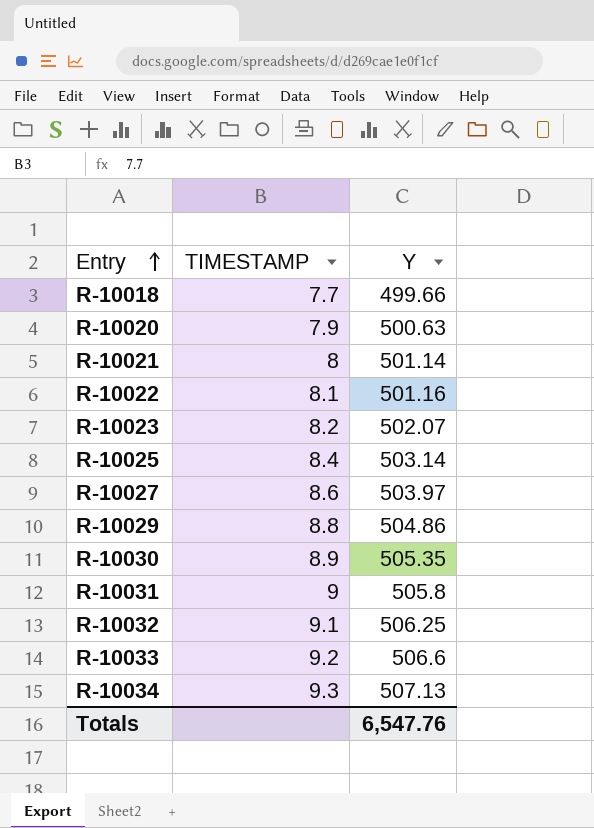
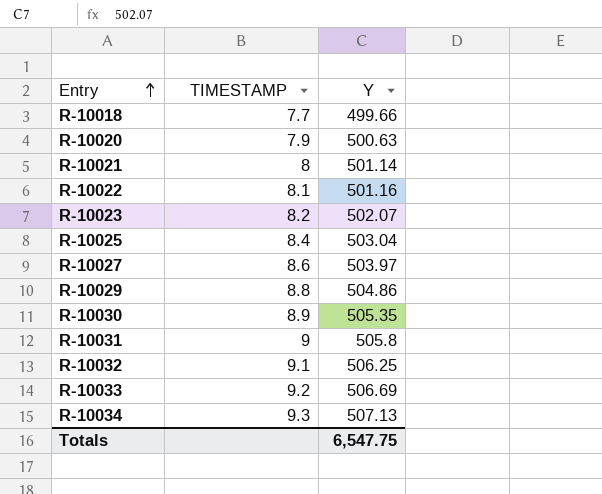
R-10025 | Y: 503.14 -> 503.04
R-10033 | Y: 506.6 -> 506.69
Totals | Y: 6,547.76 -> 6,547.75

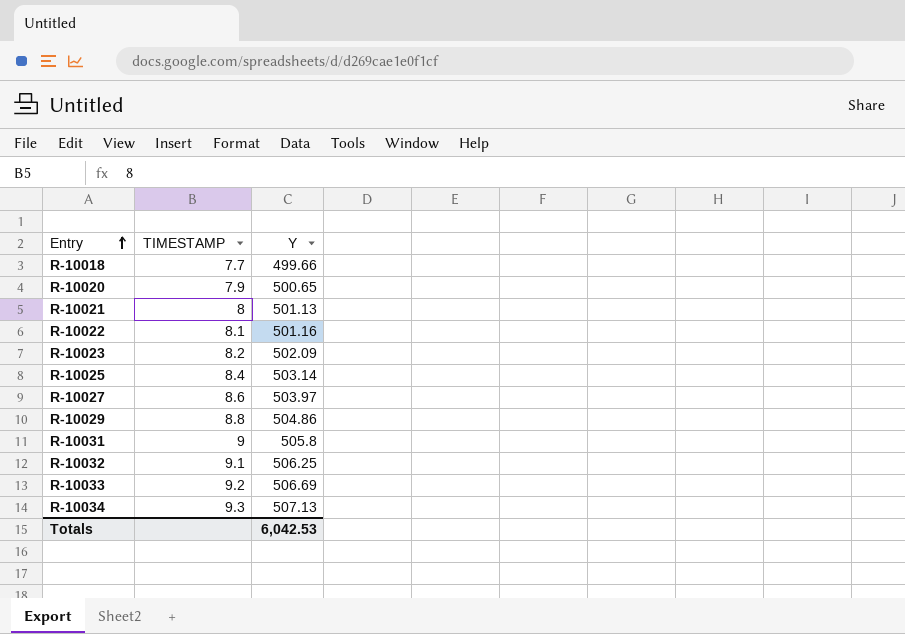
row R-10030: 8.9 | 505.35 -> none
R-10020 | Y: 500.63 -> 500.65
R-10021 | Y: 501.14 -> 501.13
R-10023 | Y: 502.07 -> 502.09
R-10025 | Y: 503.04 -> 503.14
Totals | Y: 6,547.75 -> 6,042.53

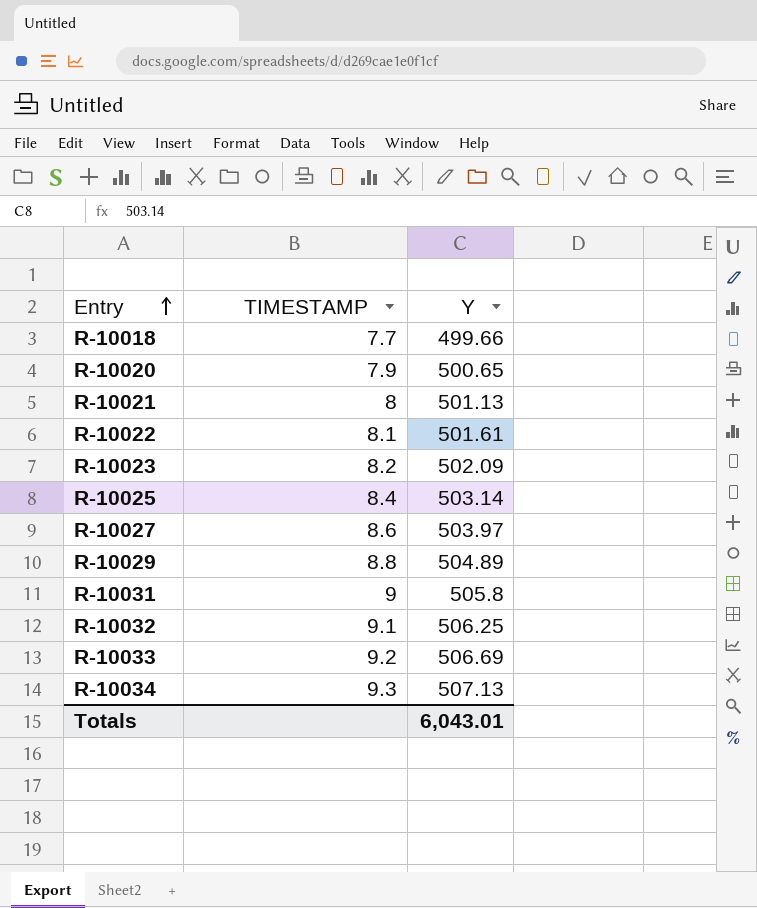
R-10022 | Y: 501.16 -> 501.61
R-10029 | Y: 504.86 -> 504.89
Totals | Y: 6,042.53 -> 6,043.01

